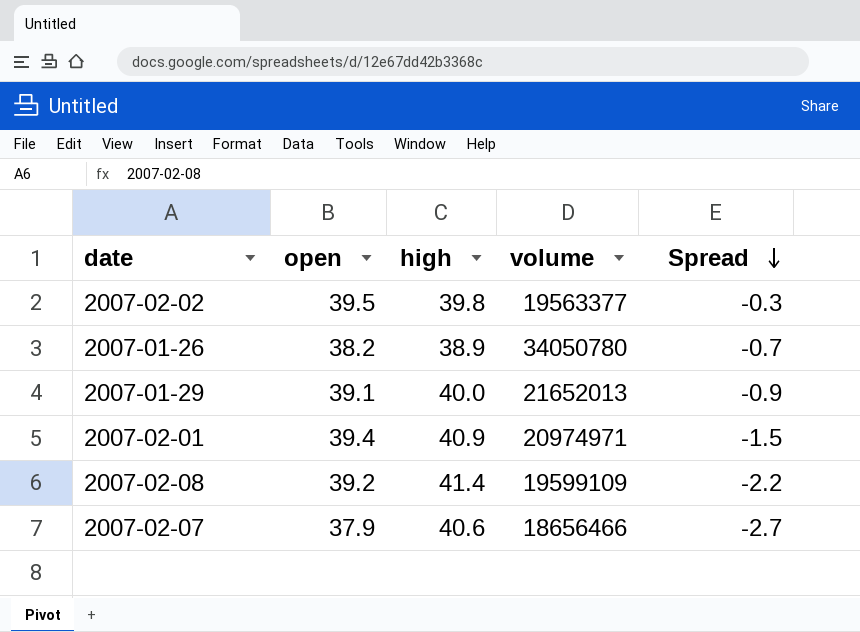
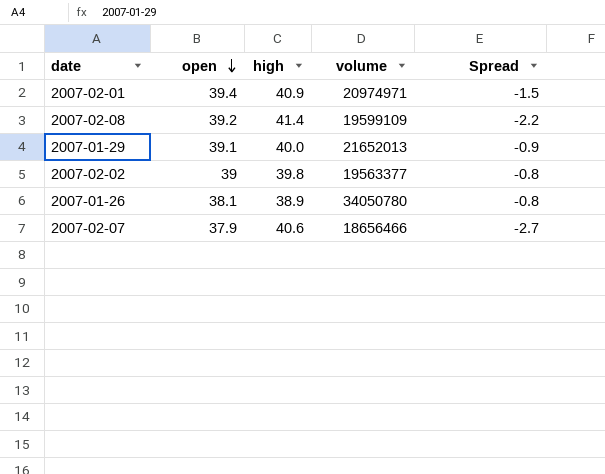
row order: Spread descending -> open descending
2007-02-02 | open: 39.5 -> 39
2007-02-02 | Spread: -0.3 -> -0.8
2007-01-26 | open: 38.2 -> 38.1
2007-01-26 | Spread: -0.7 -> -0.8

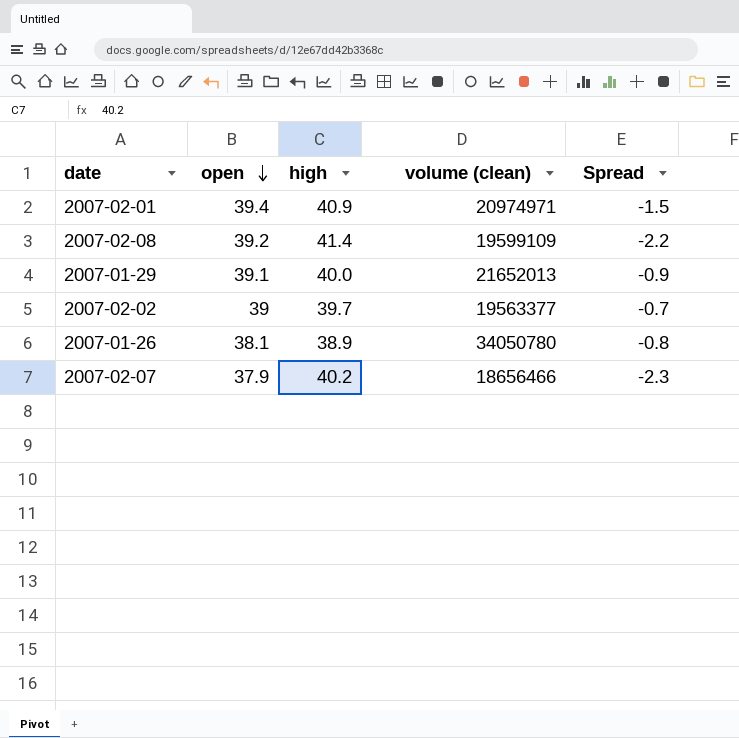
column name: volume -> volume (clean)
2007-02-02 | high: 39.8 -> 39.7
2007-02-02 | Spread: -0.8 -> -0.7
2007-02-07 | high: 40.6 -> 40.2
2007-02-07 | Spread: -2.7 -> -2.3

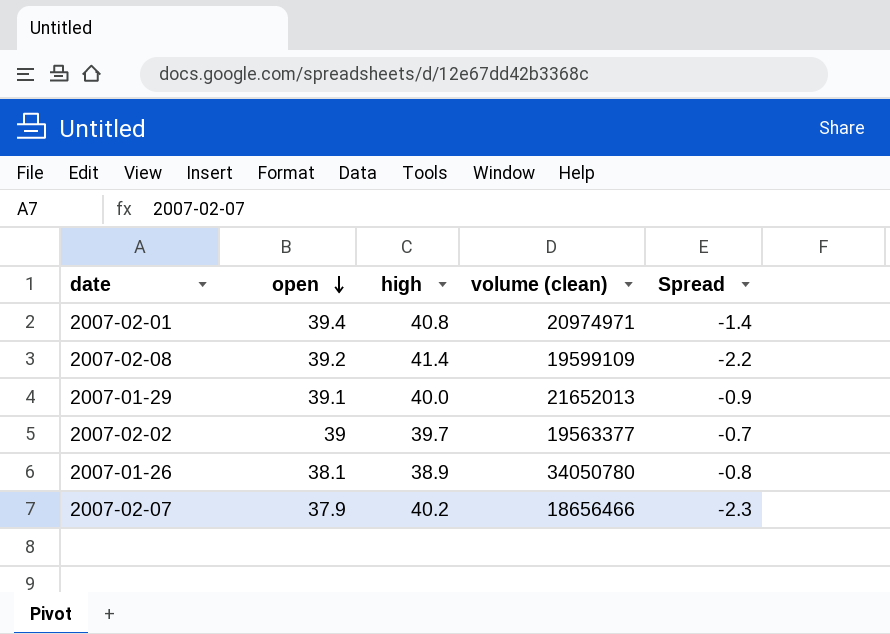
2007-02-01 | high: 40.9 -> 40.8
2007-02-01 | Spread: -1.5 -> -1.4

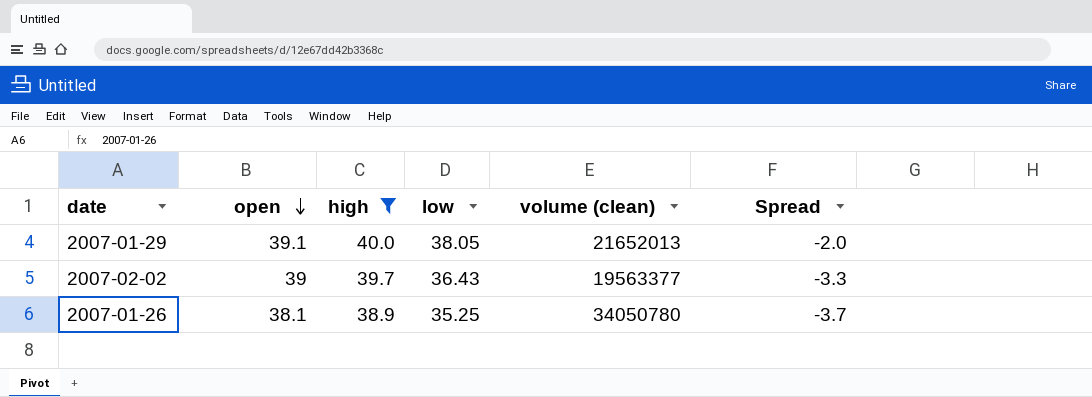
filter: none -> high <= 40.0
column low | position: none -> 4
column Spread | formula: [open] - [high] -> [low] - [high]

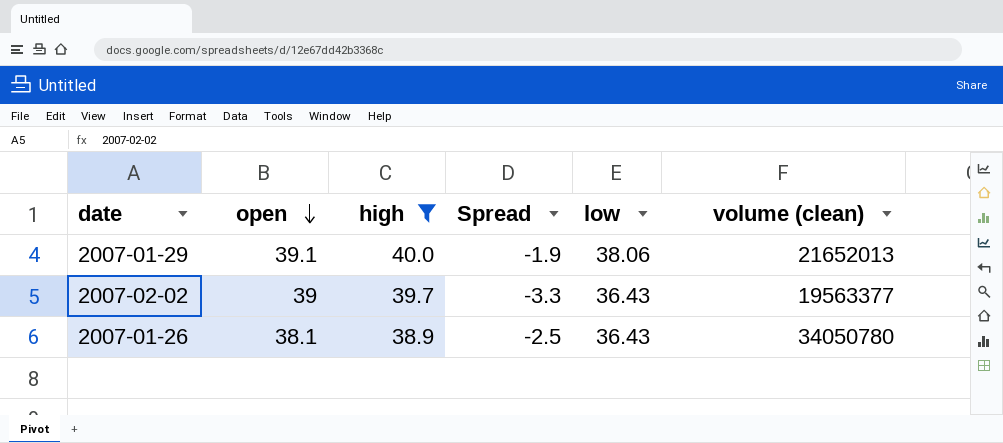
column Spread | position: 6 -> 4
2007-01-29 | Spread: -2.0 -> -1.9
2007-01-29 | low: 38.05 -> 38.06
2007-01-26 | Spread: -3.7 -> -2.5
2007-01-26 | low: 35.25 -> 36.43

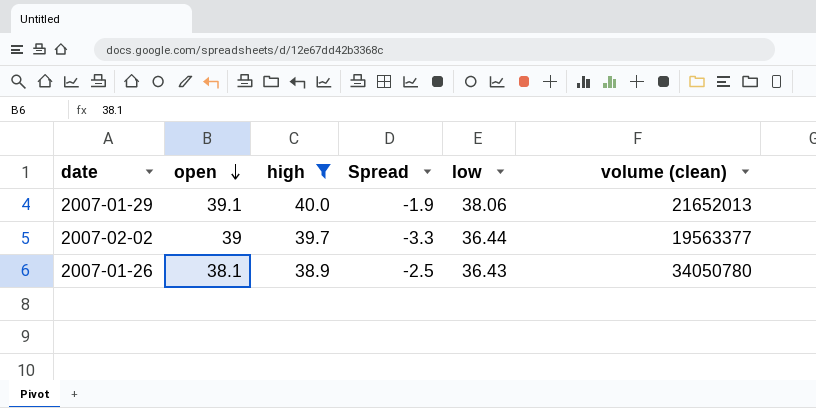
2007-02-02 | low: 36.43 -> 36.44

